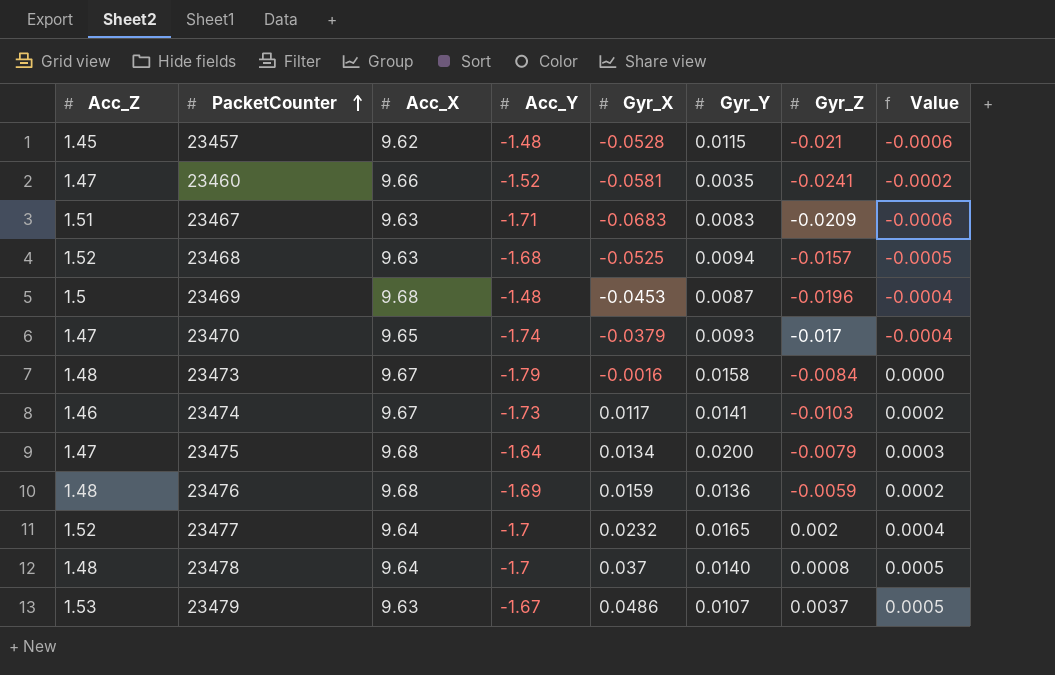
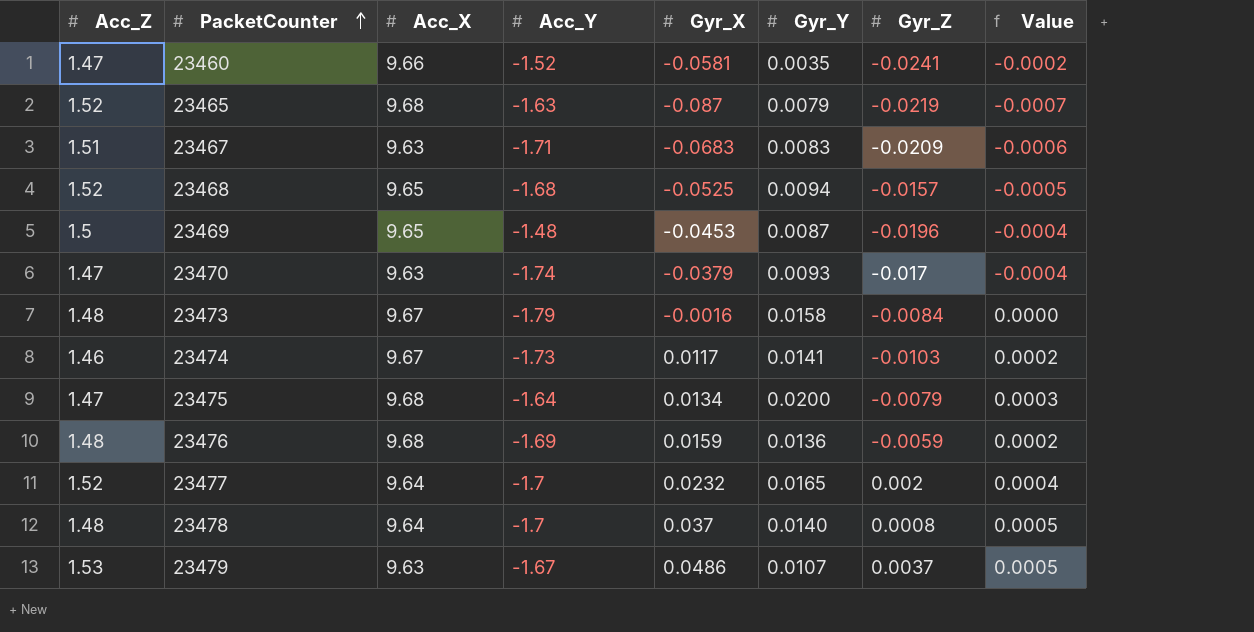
row 23457: 1.45 | 9.62 | -1.48 | -0.0528 | 0.0115 | -0.021 | -0.0006 -> none
row 23465: none -> 1.52 | 9.68 | -1.63 | -0.087 | 0.0079 | -0.0219 | -0.0007
23468 | Acc_X: 9.63 -> 9.65
23469 | Acc_X: 9.68 -> 9.65
23470 | Acc_X: 9.65 -> 9.63

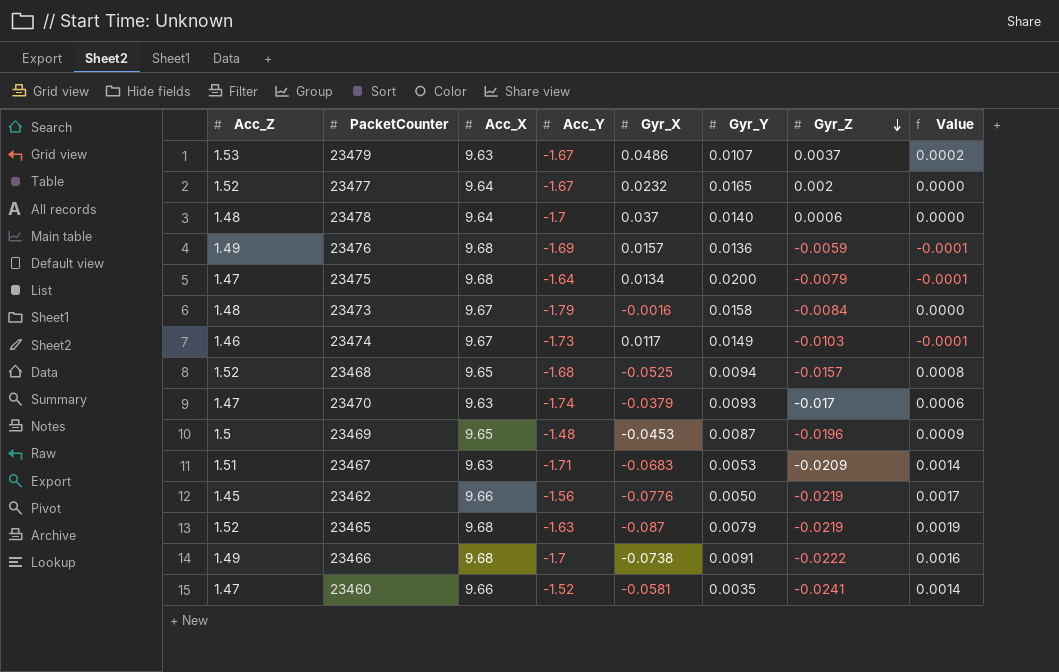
row order: PacketCounter ascending -> Gyr_Z descending
column Value | formula: [Gyr_X] * [Gyr_Y] -> [Gyr_X] * [Gyr_Z]
23477 | Acc_Y: -1.7 -> -1.67
23478 | Gyr_Z: 0.0008 -> 0.0006
23476 | Acc_Z: 1.48 -> 1.49
23476 | Gyr_X: 0.0159 -> 0.0157
23474 | Gyr_Y: 0.0141 -> 0.0149
23467 | Gyr_Y: 0.0083 -> 0.0053
row 23462: none -> 1.45 | 9.66 | -1.56 | -0.0776 | 0.0050 | -0.0219 | 0.0017
row 23466: none -> 1.49 | 9.68 | -1.7 | -0.0738 | 0.0091 | -0.0222 | 0.0016

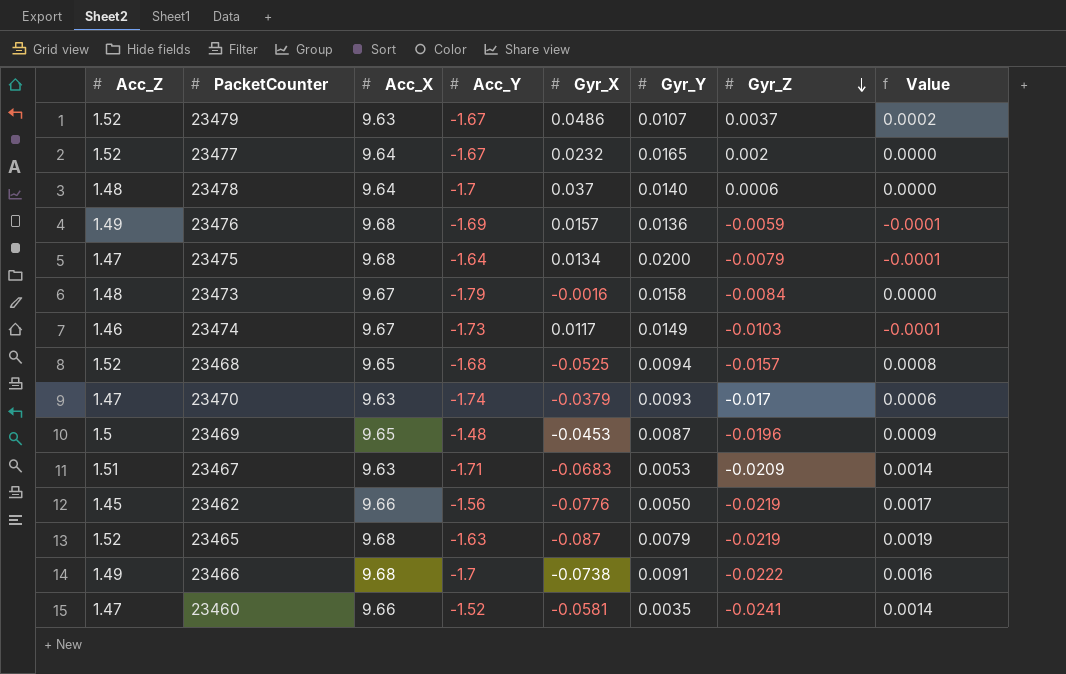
23479 | Acc_Z: 1.53 -> 1.52

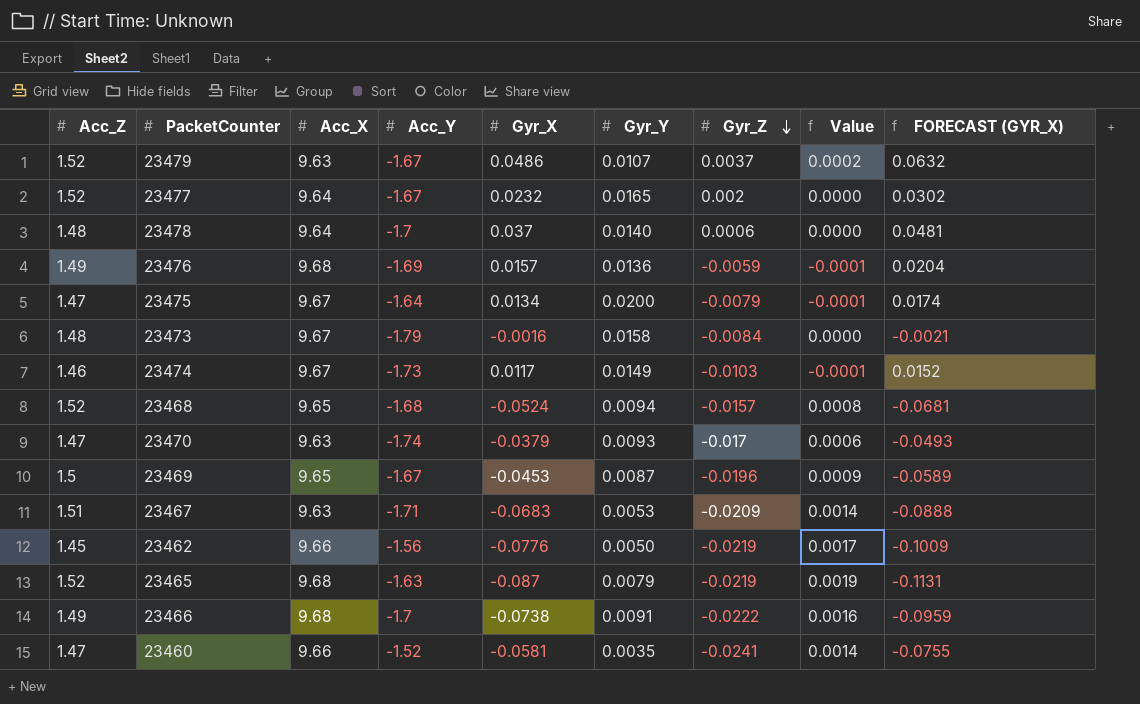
column FORECAST (GYR_X) | formula: none -> [Gyr_X] * 1.3
23475 | Acc_X: 9.68 -> 9.67
23468 | Gyr_X: -0.0525 -> -0.0524
23469 | Acc_Y: -1.48 -> -1.67

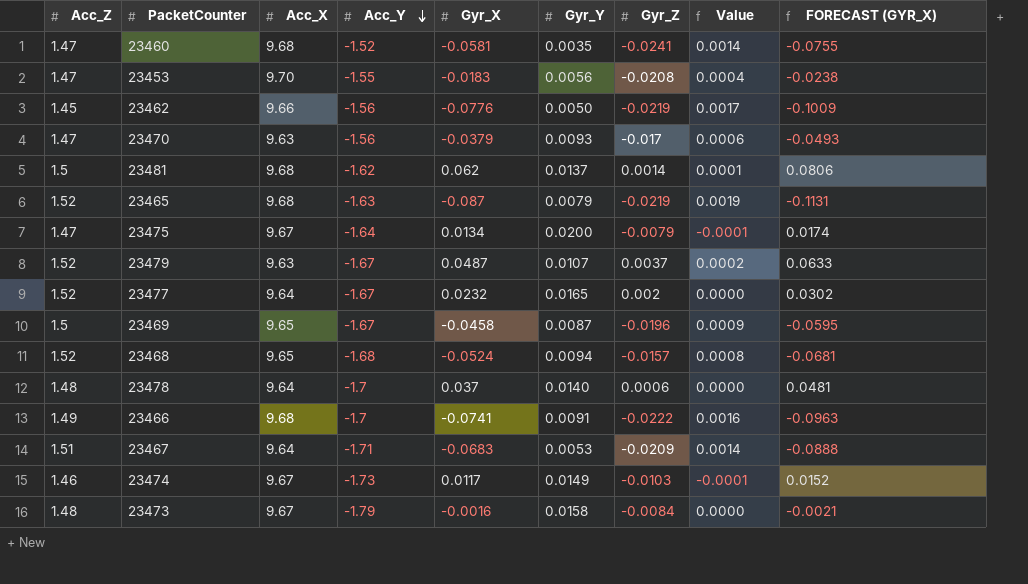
row order: Gyr_Z descending -> Acc_Y descending
row 23476: 1.49 | 9.68 | -1.69 | 0.0157 | 0.0136 | -0.0059 | -0.0001 | 0.0204 -> none
23460 | Acc_X: 9.66 -> 9.68
row 23453: none -> 1.47 | 9.70 | -1.55 | -0.0183 | 0.0056 | -0.0208 | 0.0004 | -0.0238
23470 | Acc_Y: -1.74 -> -1.56
row 23481: none -> 1.5 | 9.68 | -1.62 | 0.062 | 0.0137 | 0.0014 | 0.0001 | 0.0806
23479 | Gyr_X: 0.0486 -> 0.0487
23479 | FORECAST (GYR_X): 0.0632 -> 0.0633
23469 | Gyr_X: -0.0453 -> -0.0458
23469 | FORECAST (GYR_X): -0.0589 -> -0.0595
23466 | Gyr_X: -0.0738 -> -0.0741
23466 | FORECAST (GYR_X): -0.0959 -> -0.0963
23467 | Acc_X: 9.63 -> 9.64

